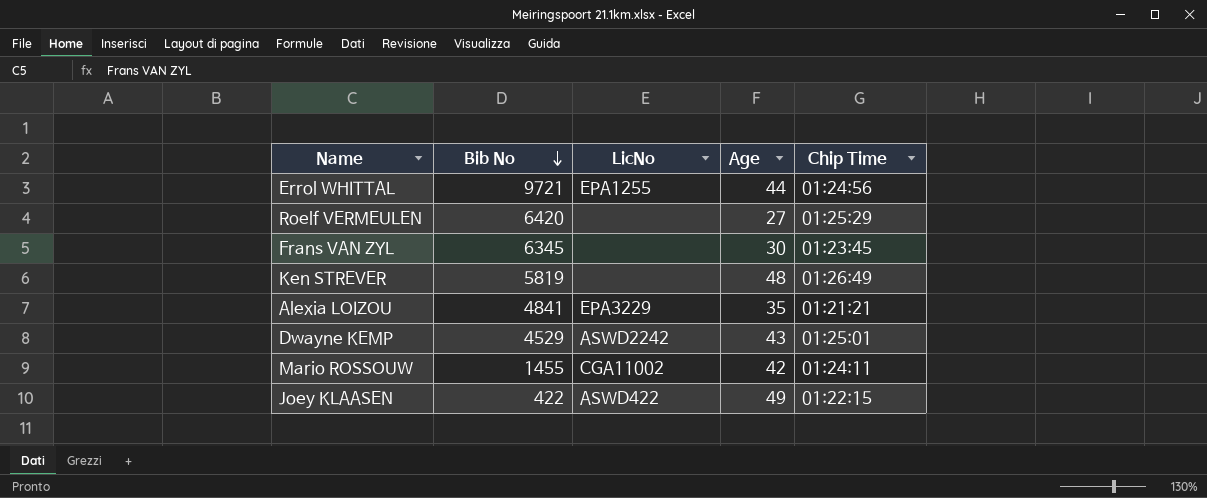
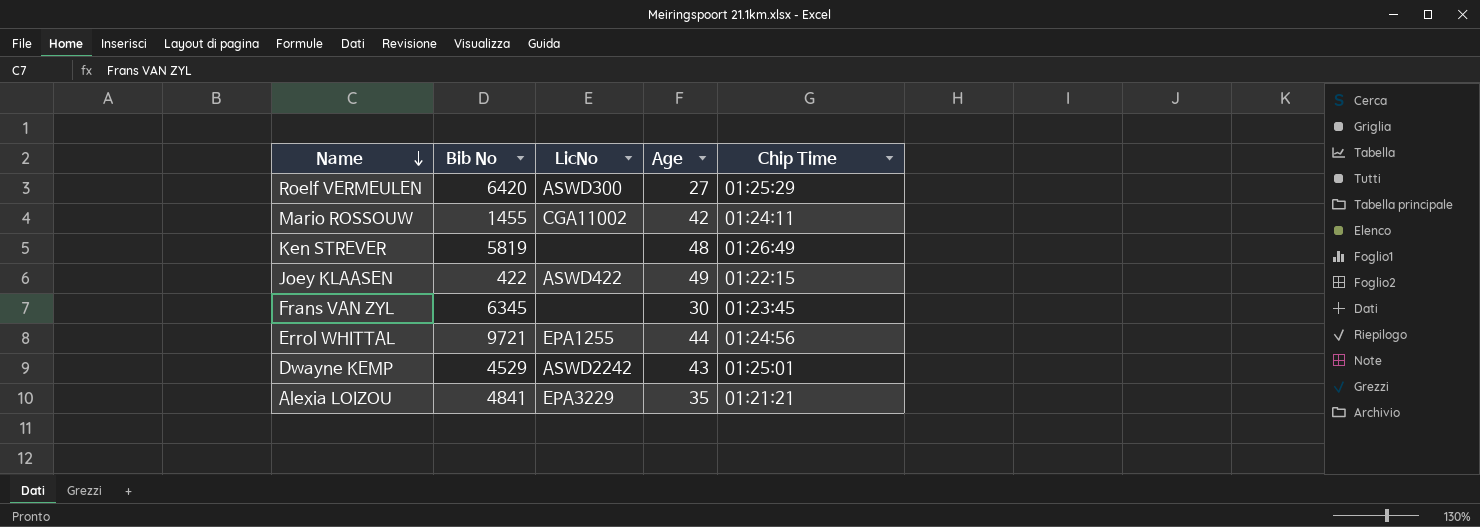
row order: Bib No descending -> Name descending
Roelf VERMEULEN | LicNo: none -> ASWD300

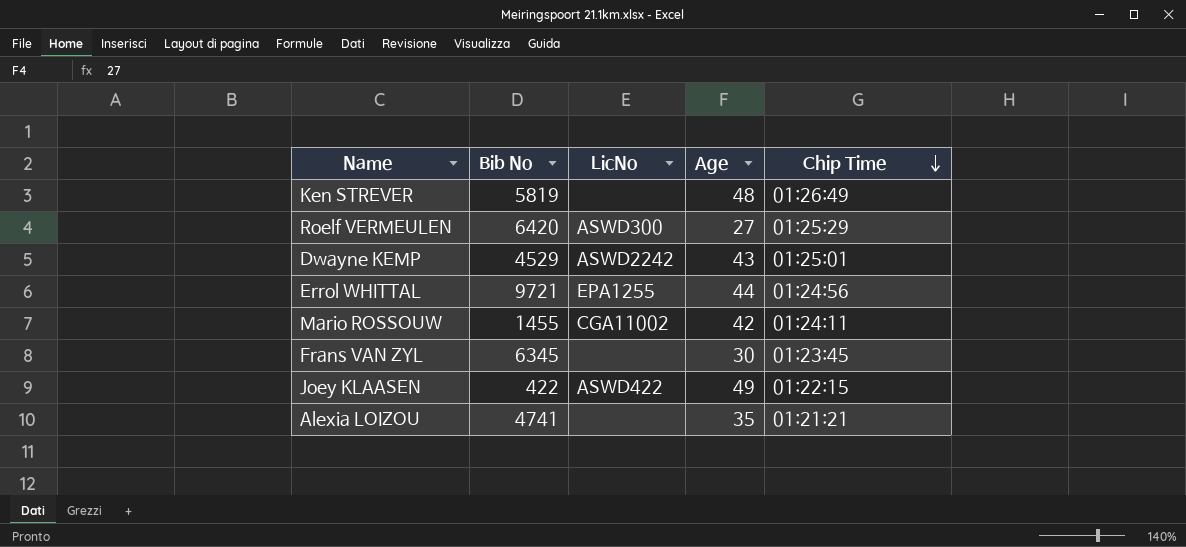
row order: Name descending -> Chip Time descending
Alexia LOIZOU | Bib No: 4841 -> 4741
Alexia LOIZOU | LicNo: EPA3229 -> none

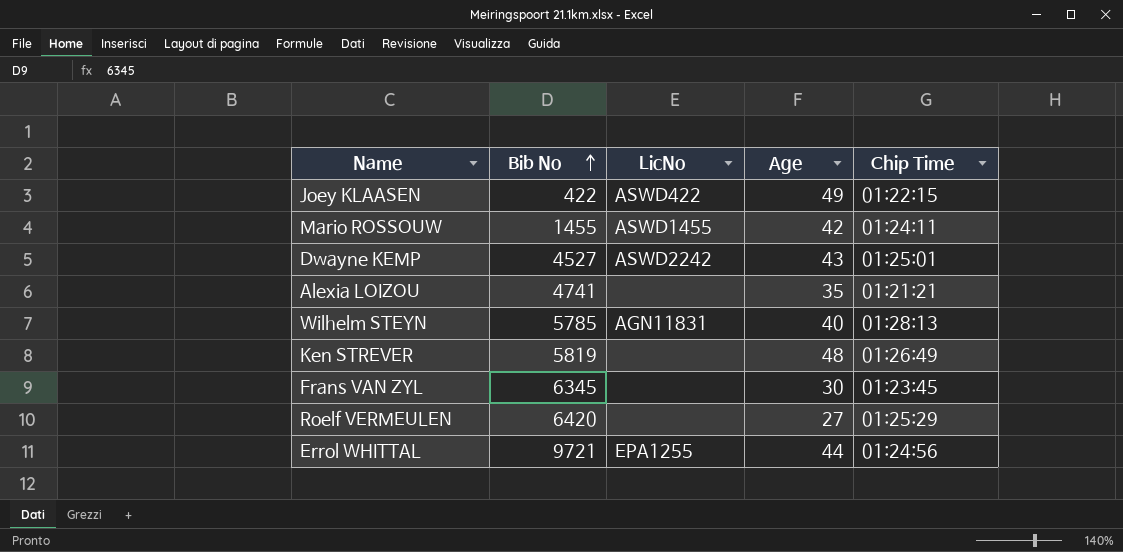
row order: Chip Time descending -> Bib No ascending
Mario ROSSOUW | LicNo: CGA11002 -> ASWD1455
Dwayne KEMP | Bib No: 4529 -> 4527
row Wilhelm STEYN: none -> 5785 | AGN11831 | 40 | 01:28:13
Roelf VERMEULEN | LicNo: ASWD300 -> none

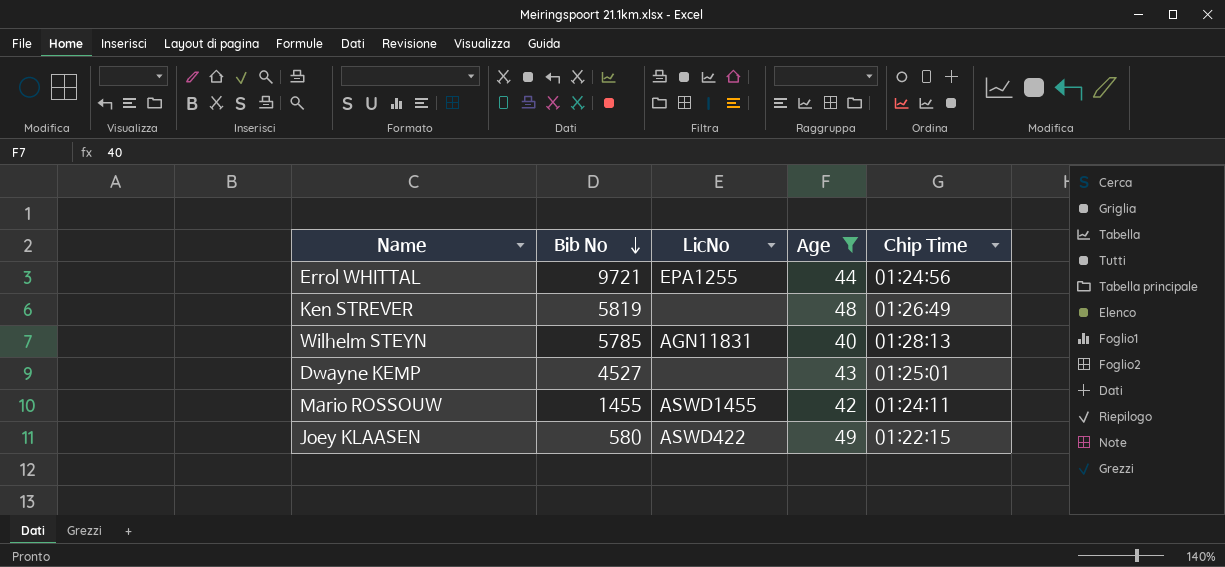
filter: none -> Age >= 40
row order: Bib No ascending -> Bib No descending
Dwayne KEMP | LicNo: ASWD2242 -> none
Joey KLAASEN | Bib No: 422 -> 580

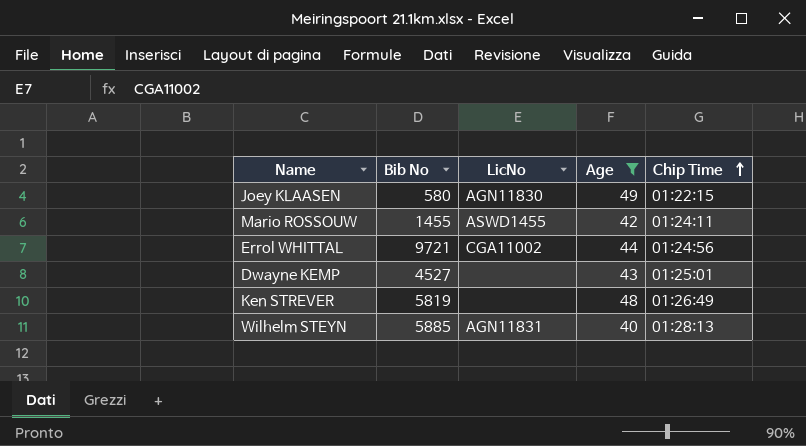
row order: Bib No descending -> Chip Time ascending
Joey KLAASEN | LicNo: ASWD422 -> AGN11830
Errol WHITTAL | LicNo: EPA1255 -> CGA11002
Wilhelm STEYN | Bib No: 5785 -> 5885

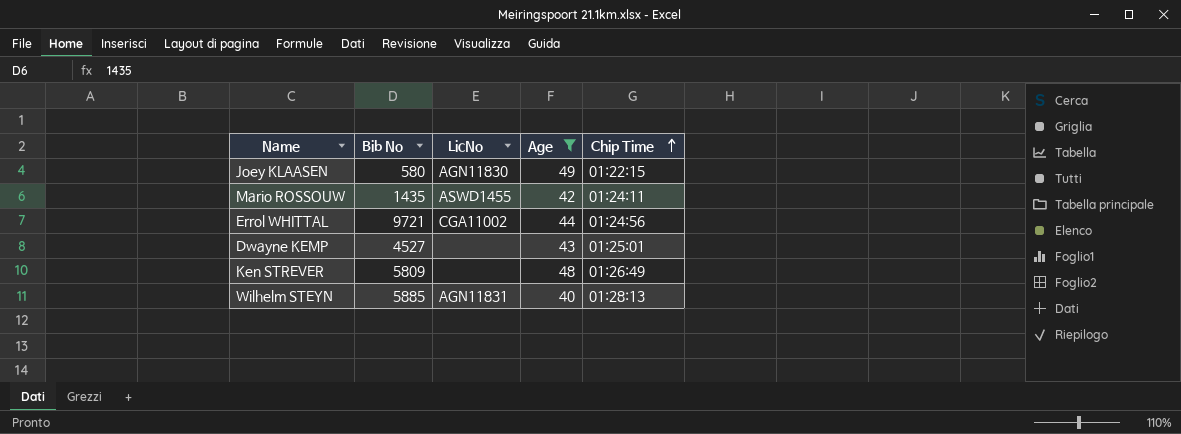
Mario ROSSOUW | Bib No: 1455 -> 1435
Ken STREVER | Bib No: 5819 -> 5809

